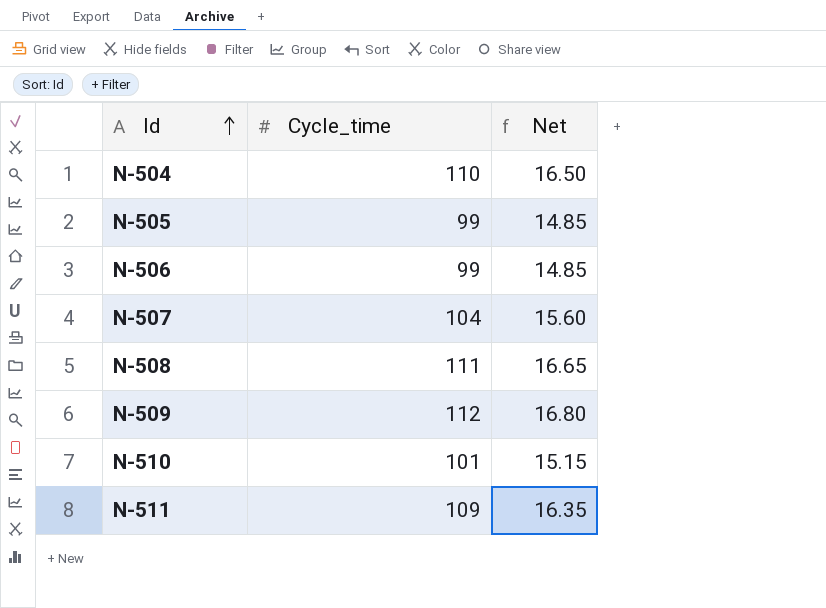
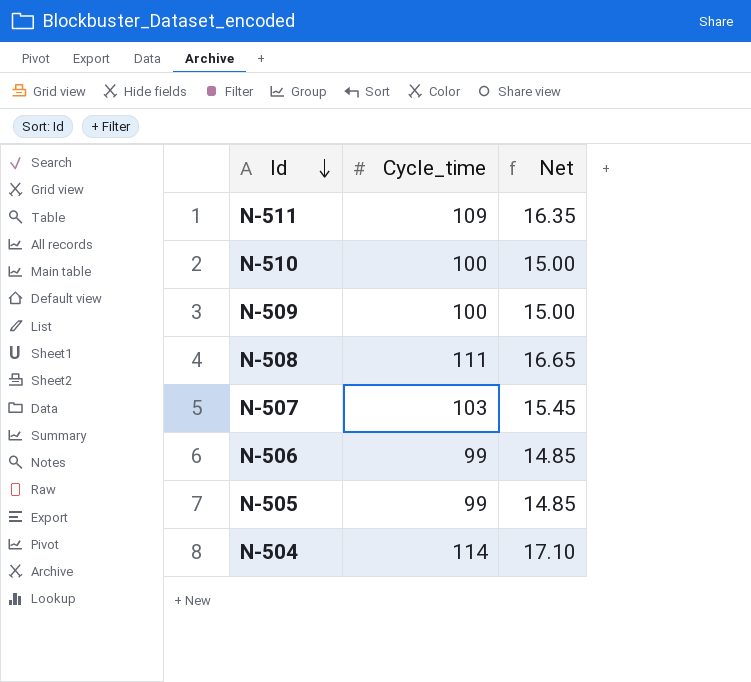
row order: Id ascending -> Id descending
N-510 | Cycle_time: 101 -> 100
N-510 | Net: 15.15 -> 15.00
N-509 | Cycle_time: 112 -> 100
N-509 | Net: 16.80 -> 15.00
N-507 | Cycle_time: 104 -> 103
N-507 | Net: 15.60 -> 15.45
N-504 | Cycle_time: 110 -> 114
N-504 | Net: 16.50 -> 17.10

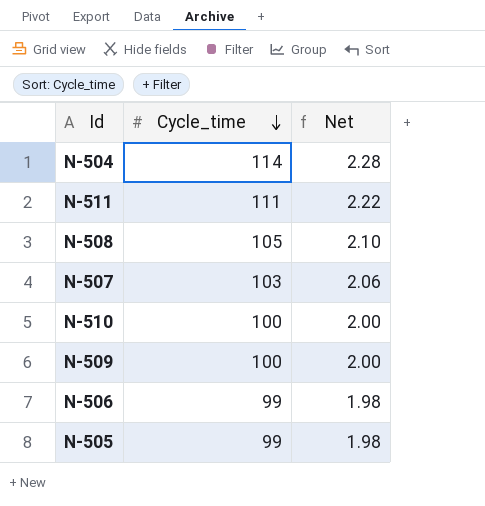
row order: Id descending -> Cycle_time descending
column Net | formula: [Cycle_time] * 0.15 -> [Cycle_time] * 0.02
N-511 | Cycle_time: 109 -> 111
N-508 | Cycle_time: 111 -> 105

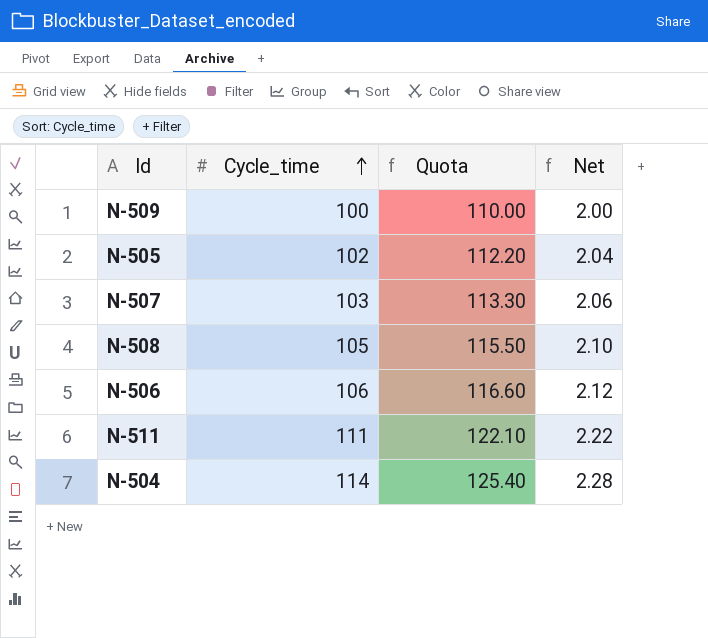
row order: Cycle_time descending -> Cycle_time ascending
column Quota | formula: none -> [Cycle_time] * 1.1
row N-510: 100 | 2.00 -> none
N-505 | Cycle_time: 99 -> 102
N-505 | Net: 1.98 -> 2.04
N-506 | Cycle_time: 99 -> 106
N-506 | Net: 1.98 -> 2.12

